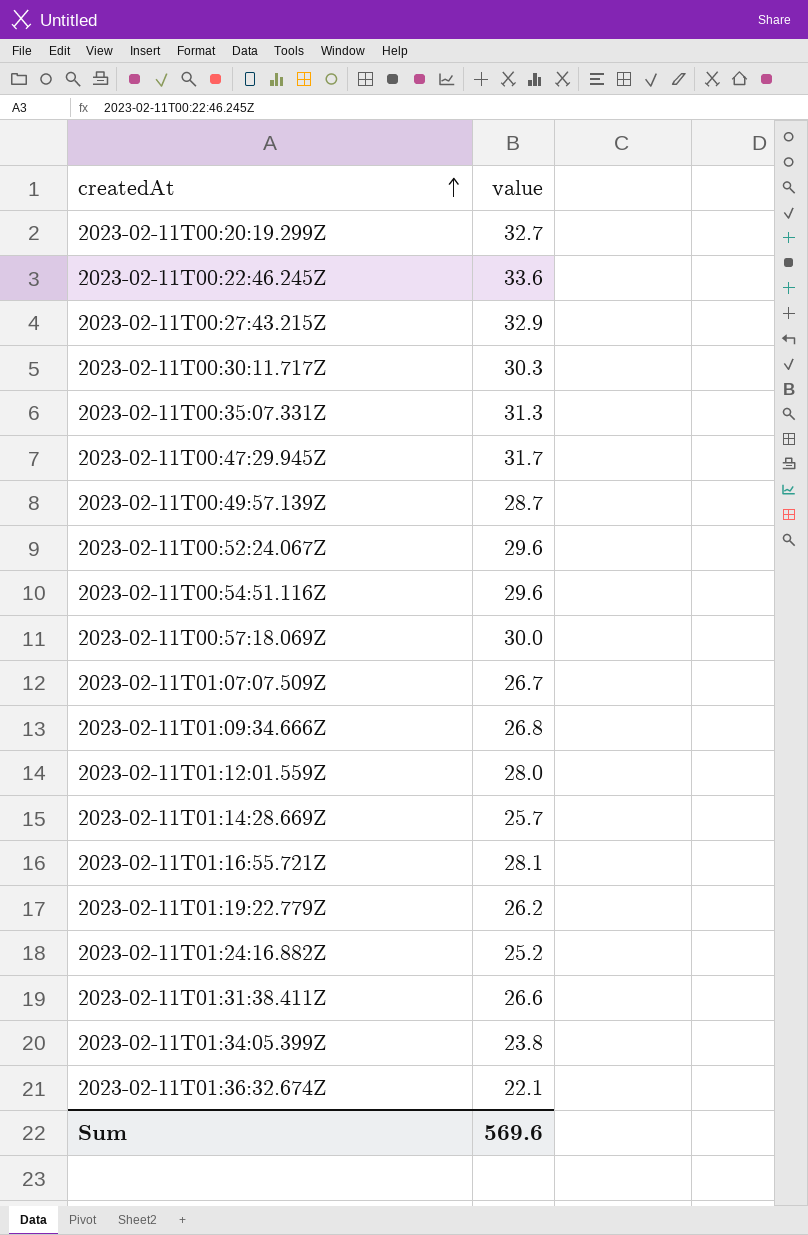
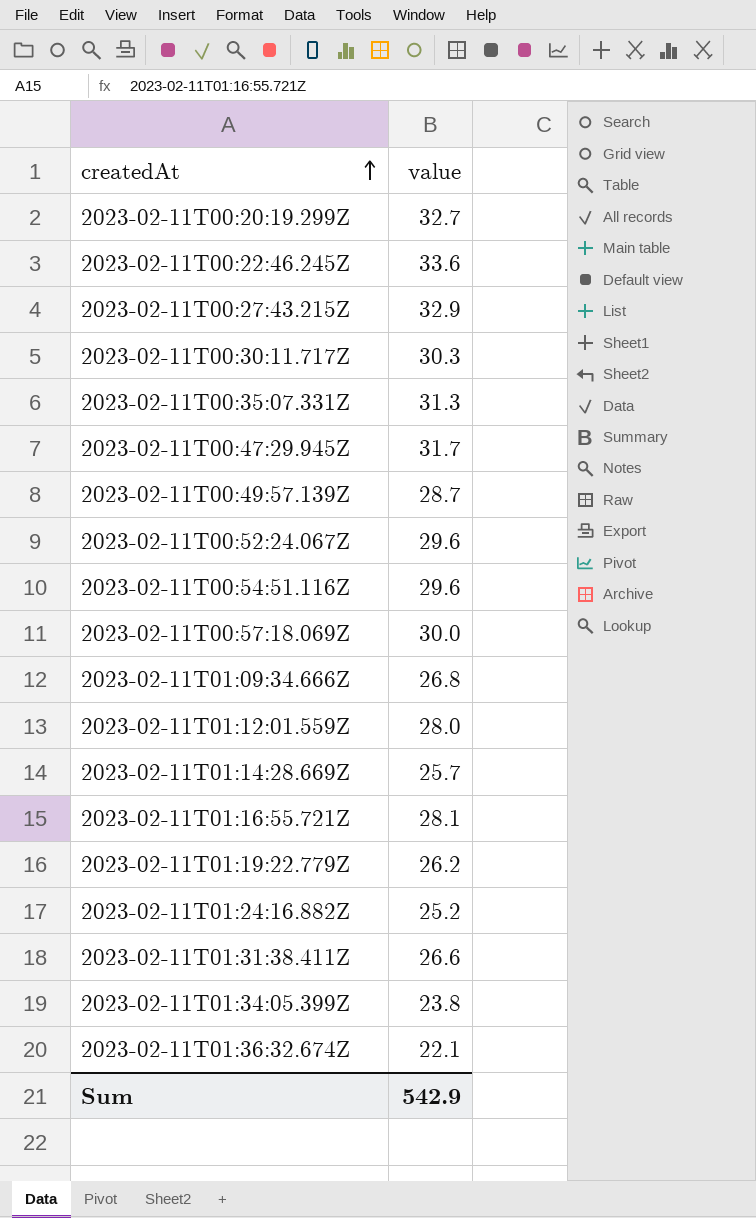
row 2023-02-11T01:07:07.509Z: 26.7 -> none
Sum | value: 569.6 -> 542.9

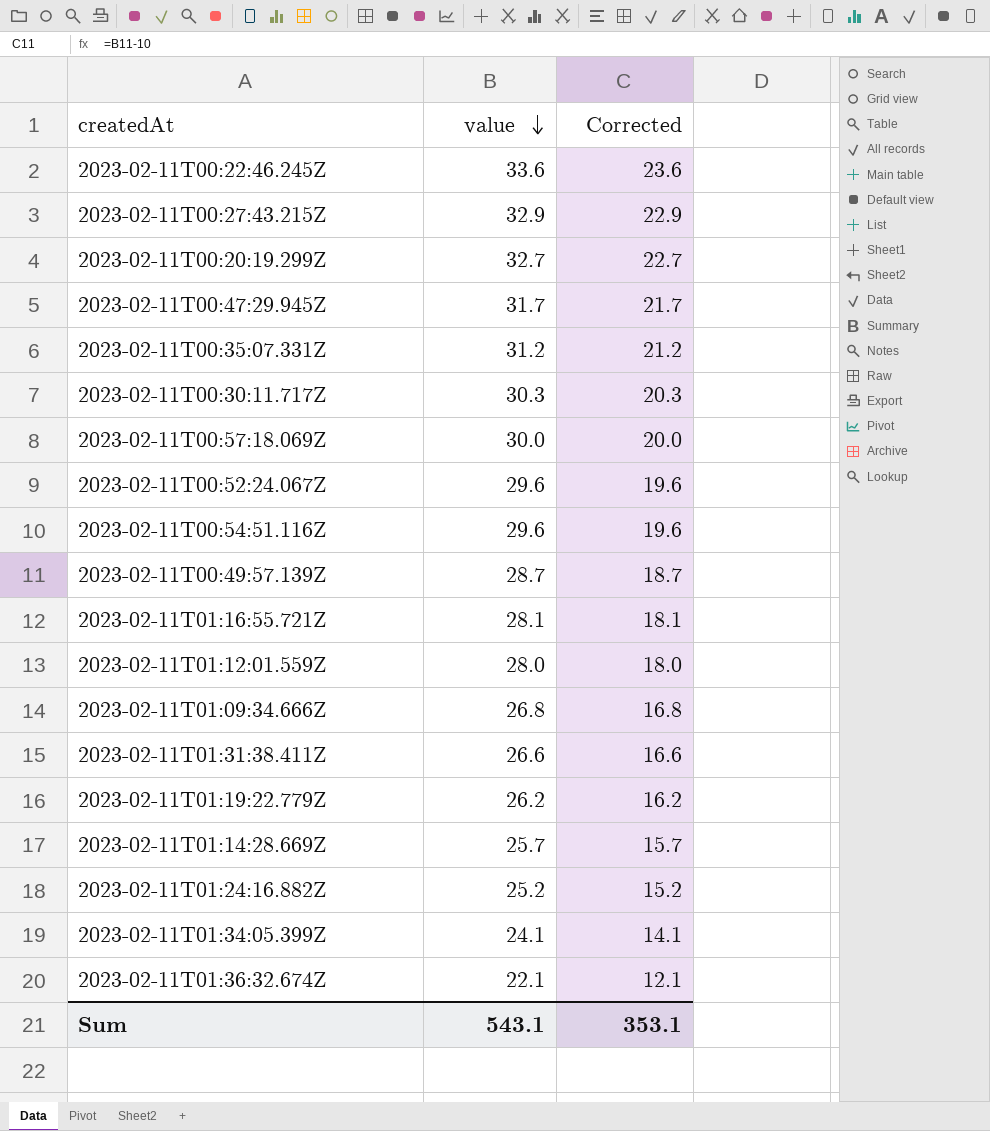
row order: createdAt ascending -> value descending
column Corrected | formula: none -> [value] - 10
2023-02-11T00:35:07.331Z | value: 31.3 -> 31.2
2023-02-11T01:34:05.399Z | value: 23.8 -> 24.1
Sum | value: 542.9 -> 543.1

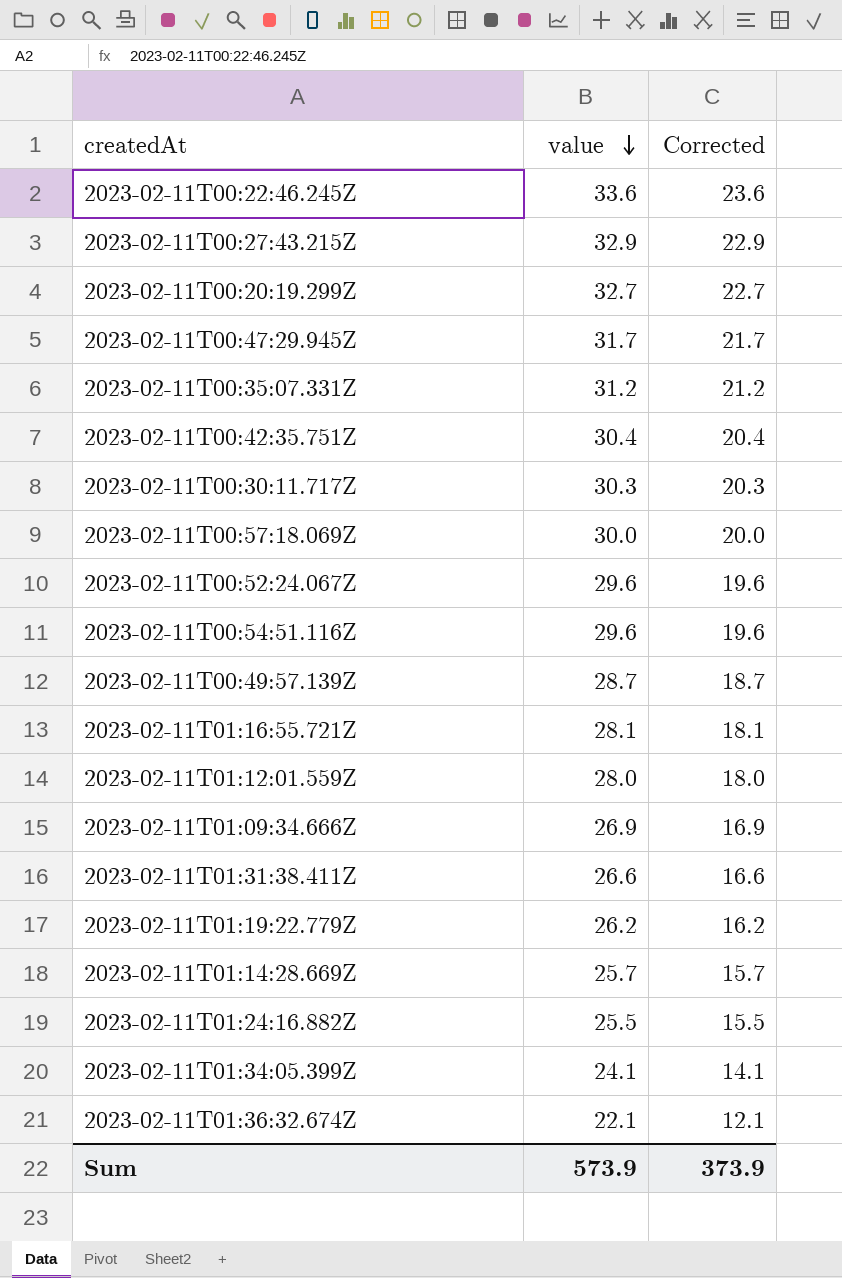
row 2023-02-11T00:42:35.751Z: none -> 30.4 | 20.4
2023-02-11T01:09:34.666Z | value: 26.8 -> 26.9
2023-02-11T01:09:34.666Z | Corrected: 16.8 -> 16.9
2023-02-11T01:24:16.882Z | value: 25.2 -> 25.5
2023-02-11T01:24:16.882Z | Corrected: 15.2 -> 15.5
Sum | value: 543.1 -> 573.9
Sum | Corrected: 353.1 -> 373.9

